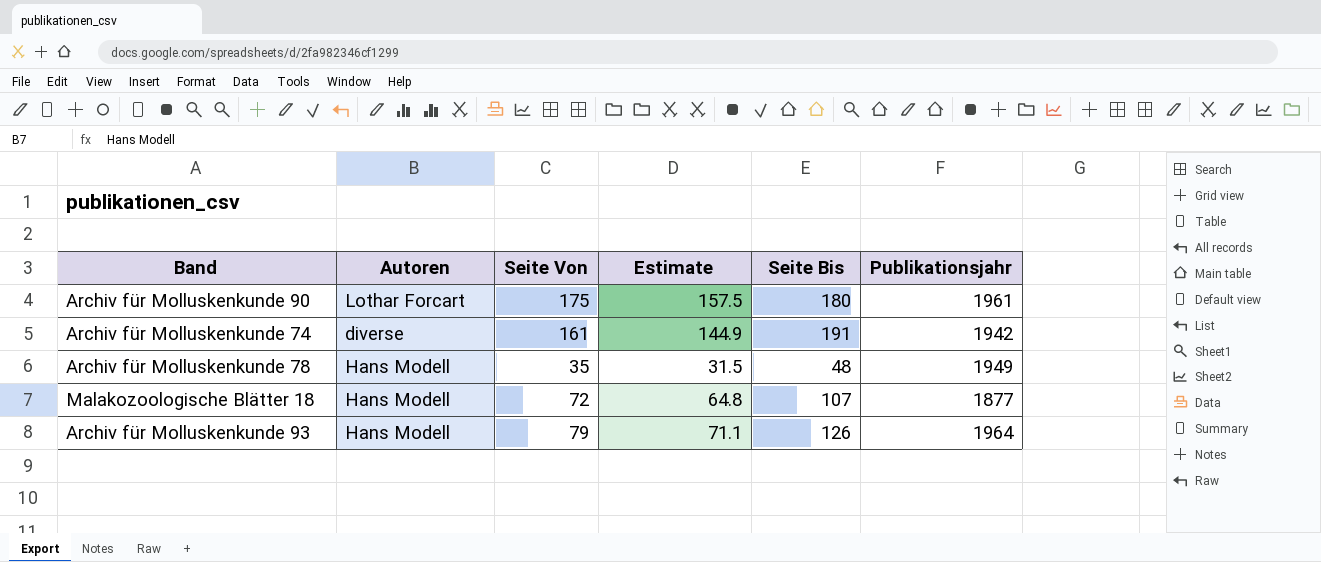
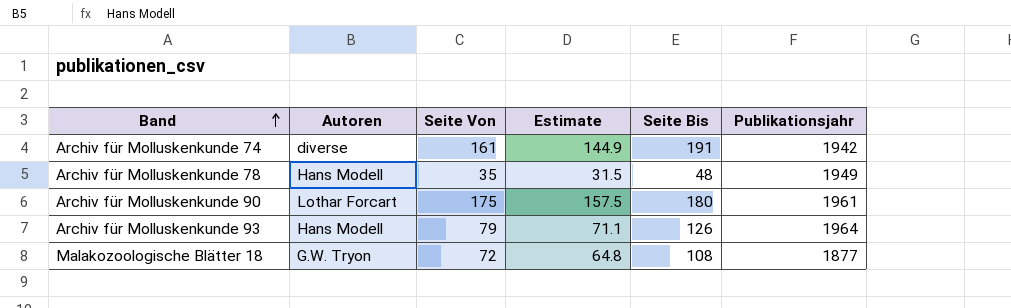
row order: none -> Band ascending
Malakozoologische Blätter 18 | Autoren: Hans Modell -> G.W. Tryon
Malakozoologische Blätter 18 | Seite Bis: 107 -> 108

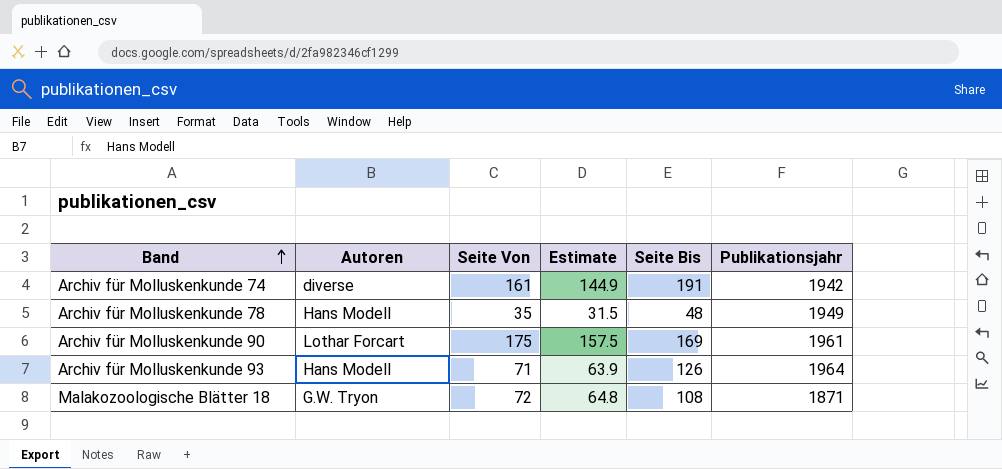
Archiv für Molluskenkunde 90 | Seite Bis: 180 -> 169
Archiv für Molluskenkunde 93 | Seite Von: 79 -> 71
Archiv für Molluskenkunde 93 | Estimate: 71.1 -> 63.9
Malakozoologische Blätter 18 | Publikationsjahr: 1877 -> 1871

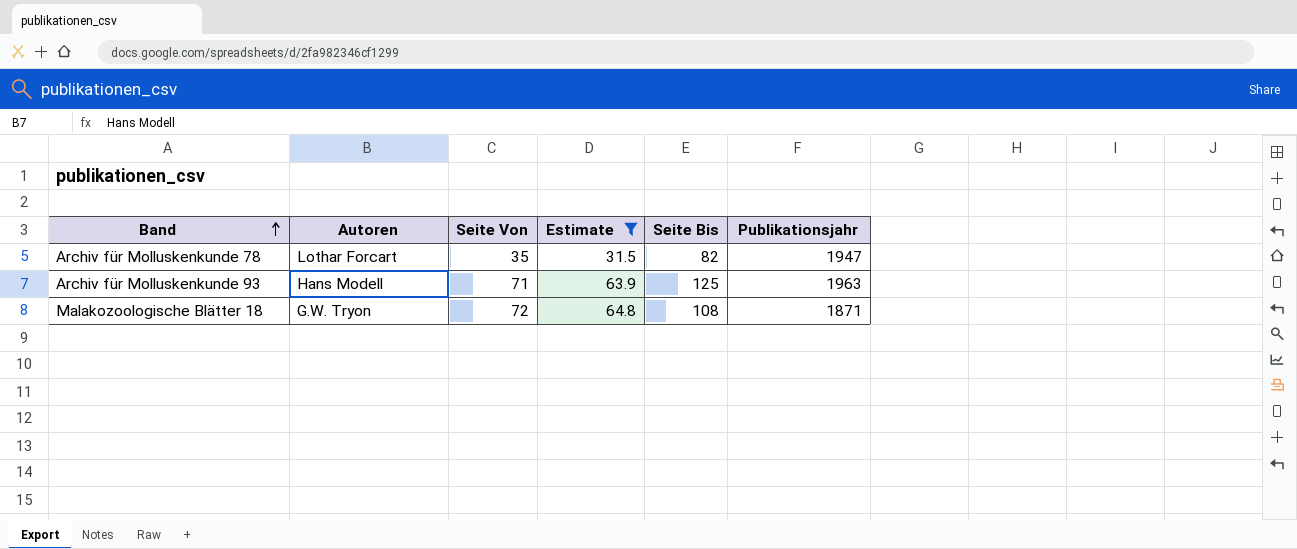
filter: none -> Estimate <= 64.8
Archiv für Molluskenkunde 78 | Autoren: Hans Modell -> Lothar Forcart
Archiv für Molluskenkunde 78 | Seite Bis: 48 -> 82
Archiv für Molluskenkunde 78 | Publikationsjahr: 1949 -> 1947
Archiv für Molluskenkunde 93 | Seite Bis: 126 -> 125
Archiv für Molluskenkunde 93 | Publikationsjahr: 1964 -> 1963

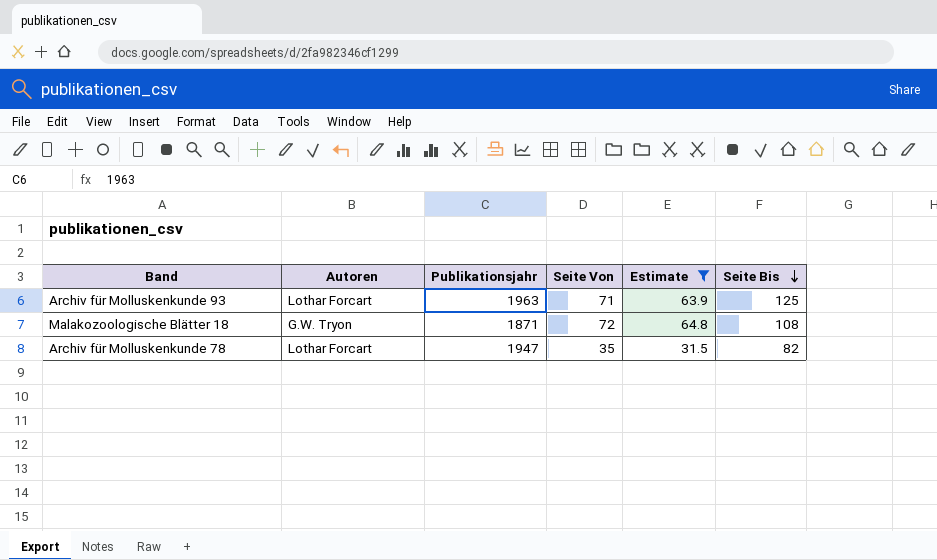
row order: Band ascending -> Seite Bis descending
column Publikationsjahr | position: 6 -> 3
Archiv für Molluskenkunde 93 | Autoren: Hans Modell -> Lothar Forcart

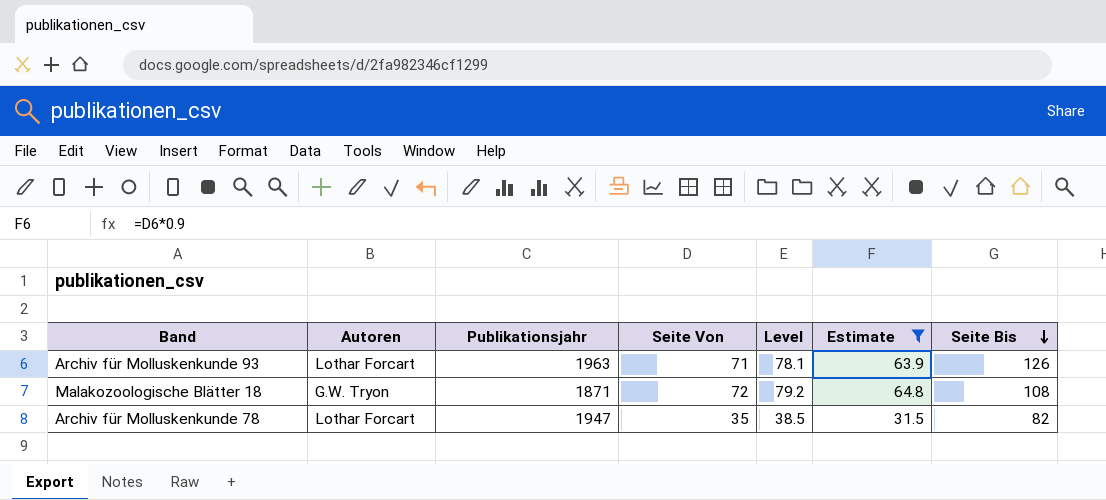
column Level | formula: none -> [Seite Von] * 1.1
Archiv für Molluskenkunde 93 | Seite Bis: 125 -> 126

